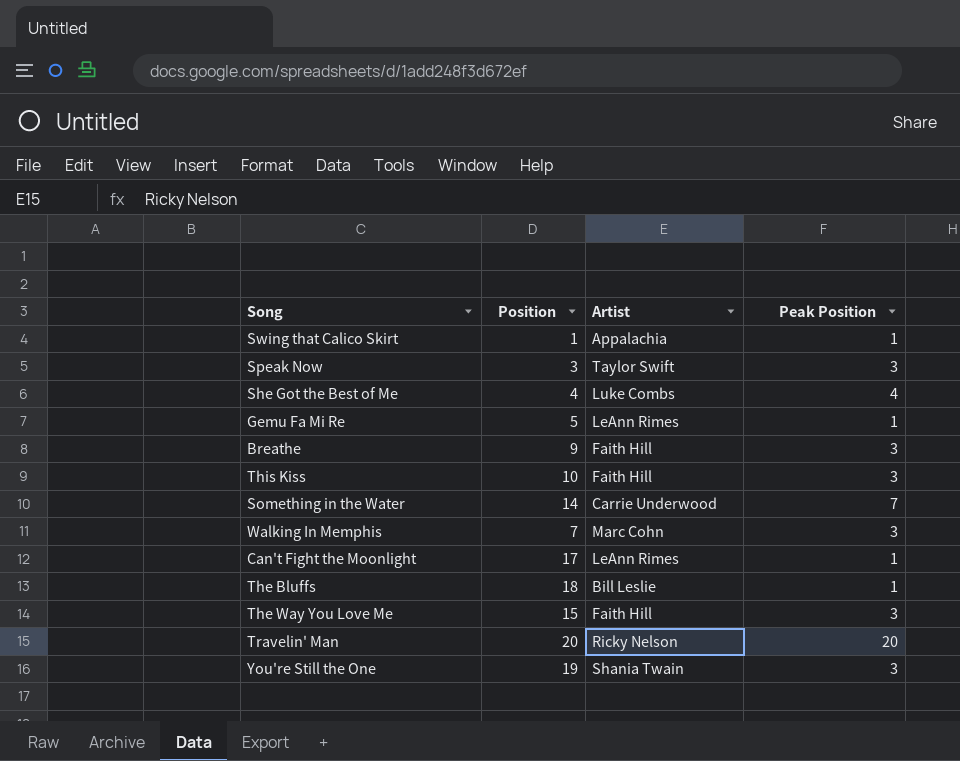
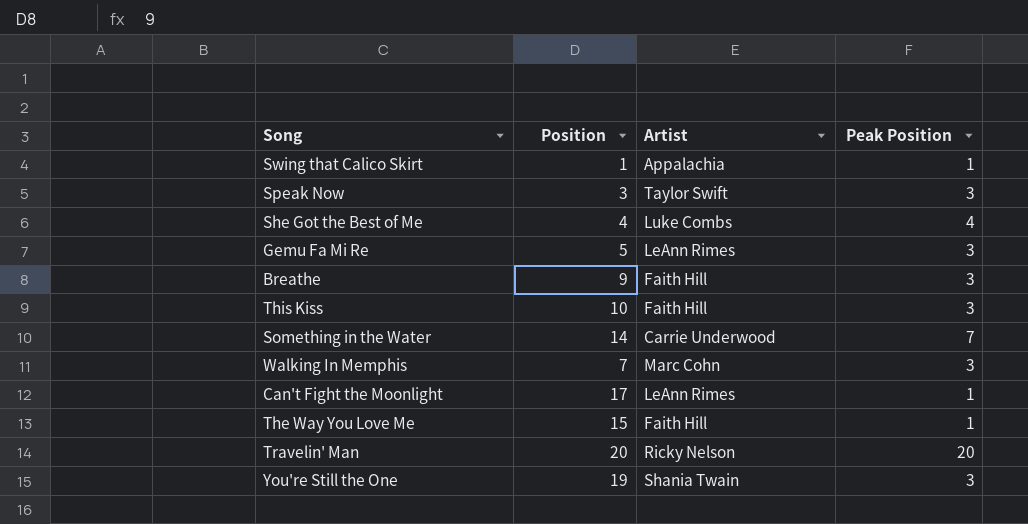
row The Bluffs: 18 | Bill Leslie | 1 -> none
Gemu Fa Mi Re | Peak Position: 1 -> 3
The Way You Love Me | Peak Position: 3 -> 1

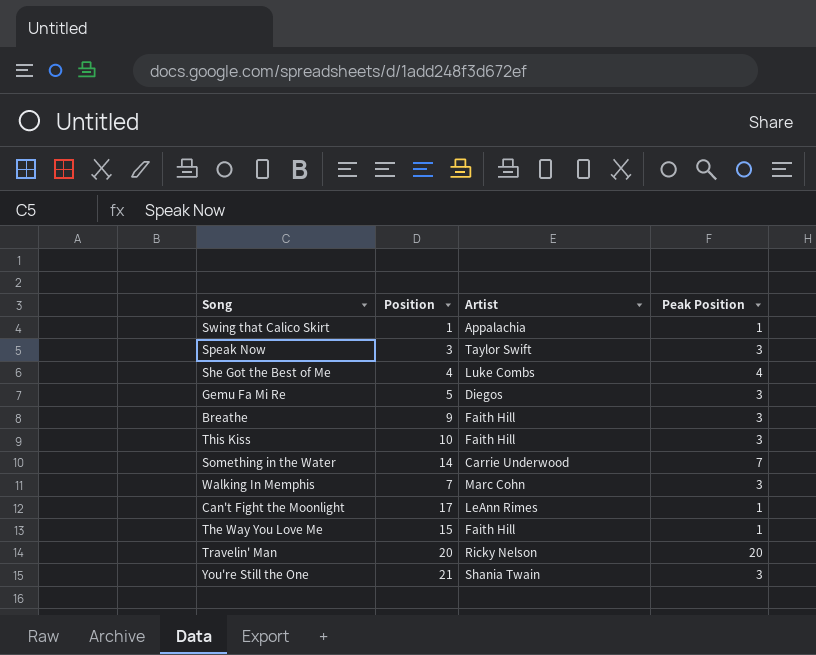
Gemu Fa Mi Re | Artist: LeAnn Rimes -> Diegos
You're Still the One | Position: 19 -> 21

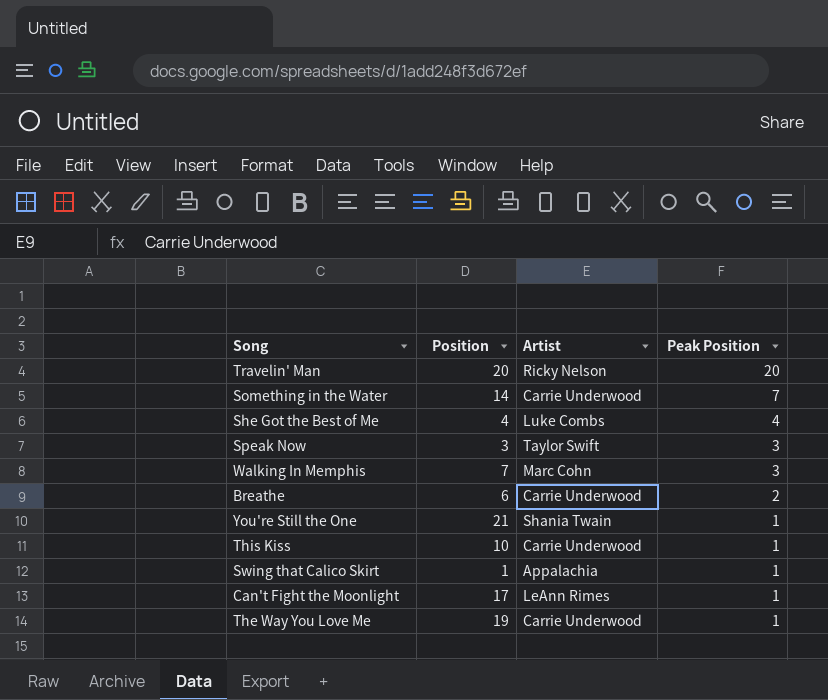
row order: none -> Peak Position descending
row Gemu Fa Mi Re: 5 | Diegos | 3 -> none
Breathe | Position: 9 -> 6
Breathe | Artist: Faith Hill -> Carrie Underwood
Breathe | Peak Position: 3 -> 2
You're Still the One | Peak Position: 3 -> 1
This Kiss | Artist: Faith Hill -> Carrie Underwood
This Kiss | Peak Position: 3 -> 1
The Way You Love Me | Position: 15 -> 19
The Way You Love Me | Artist: Faith Hill -> Carrie Underwood

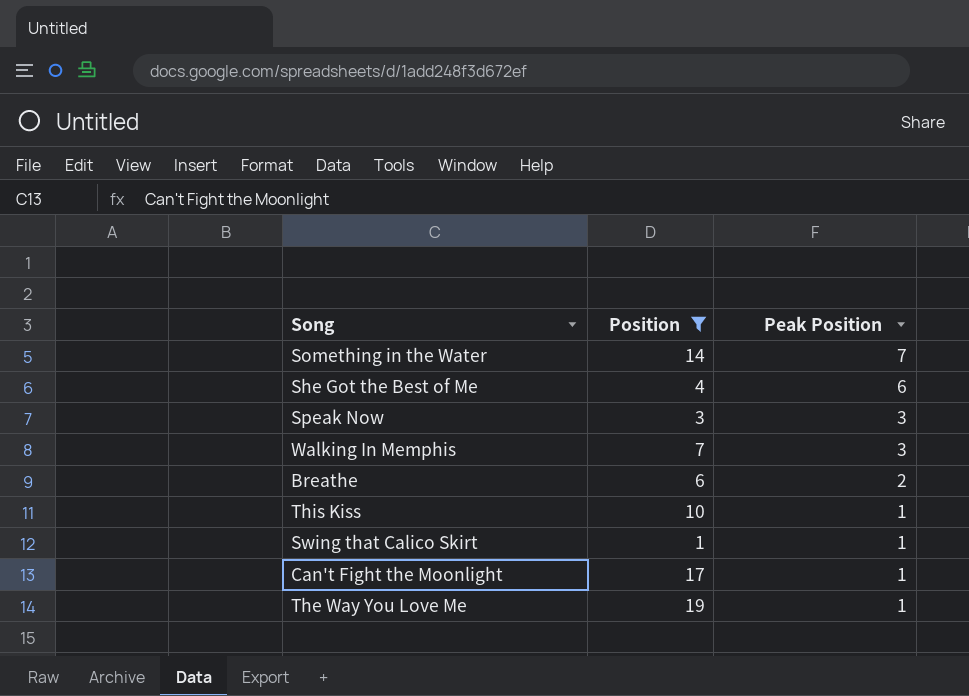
filter: none -> Position <= 19
column Artist | position: 3 -> none
She Got the Best of Me | Peak Position: 4 -> 6

